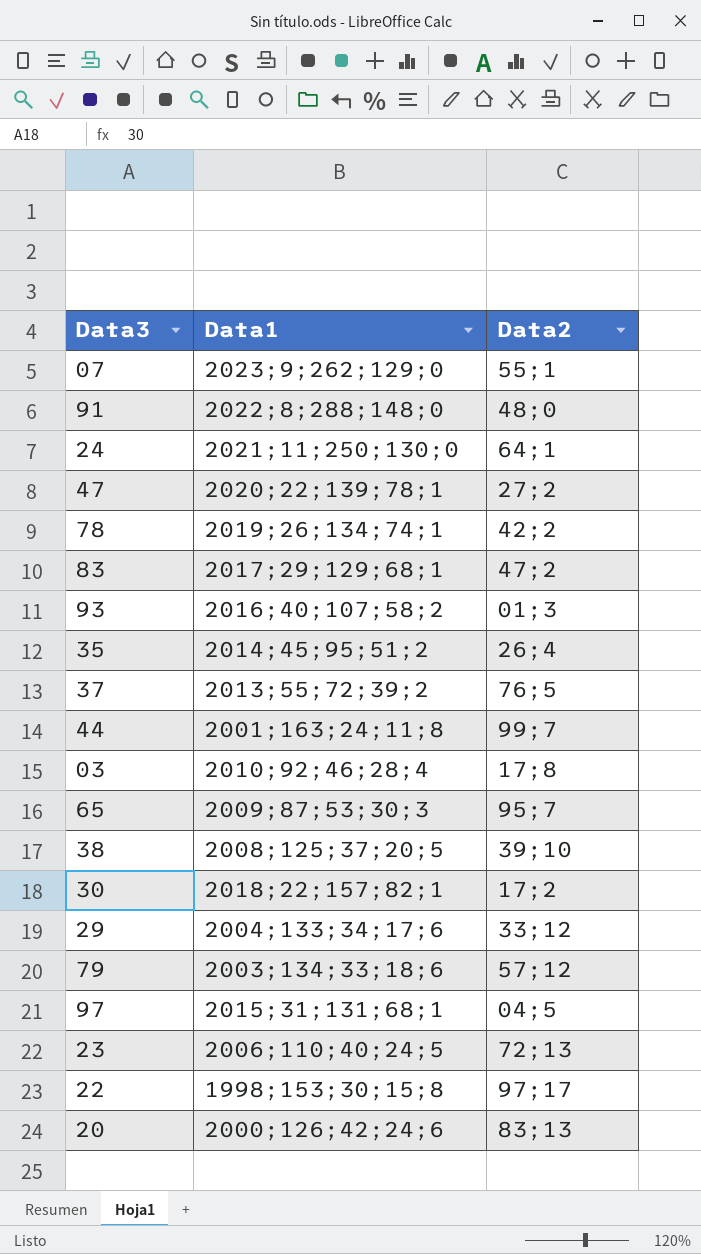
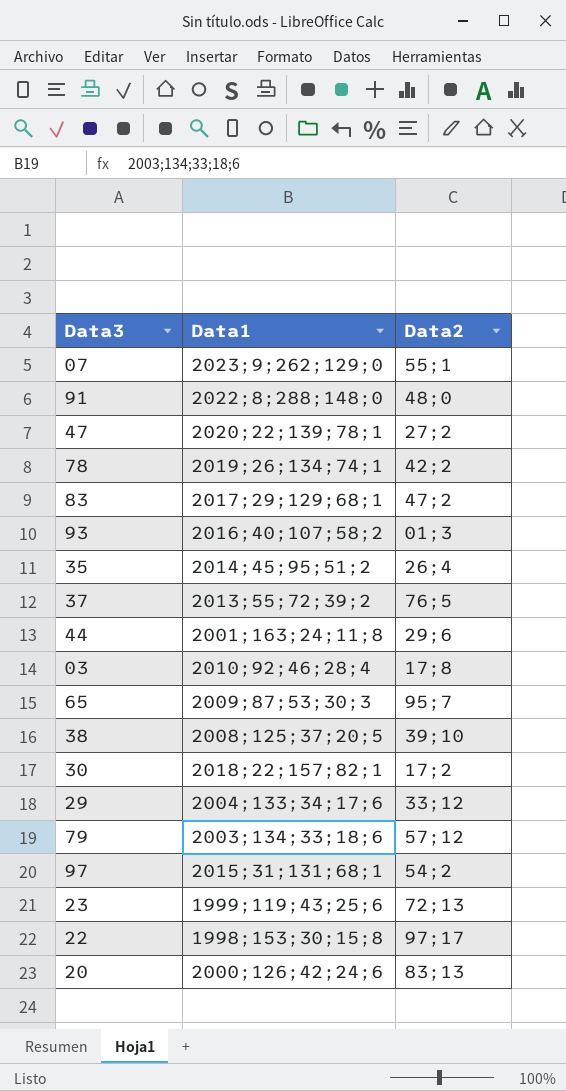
row 24: 2021;11;250;130;0 | 64;1 -> none
44 | Data2: 99;7 -> 29;6
97 | Data2: 04;5 -> 54;2
23 | Data1: 2006;110;40;24;5 -> 1999;119;43;25;6

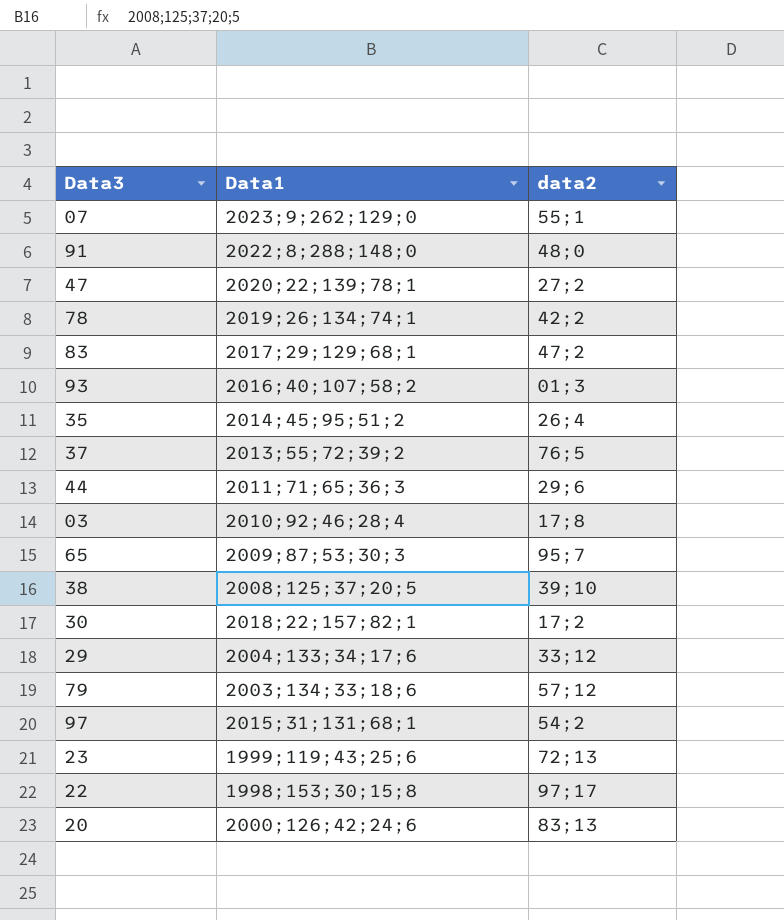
column name: Data2 -> data2
44 | Data1: 2001;163;24;11;8 -> 2011;71;65;36;3

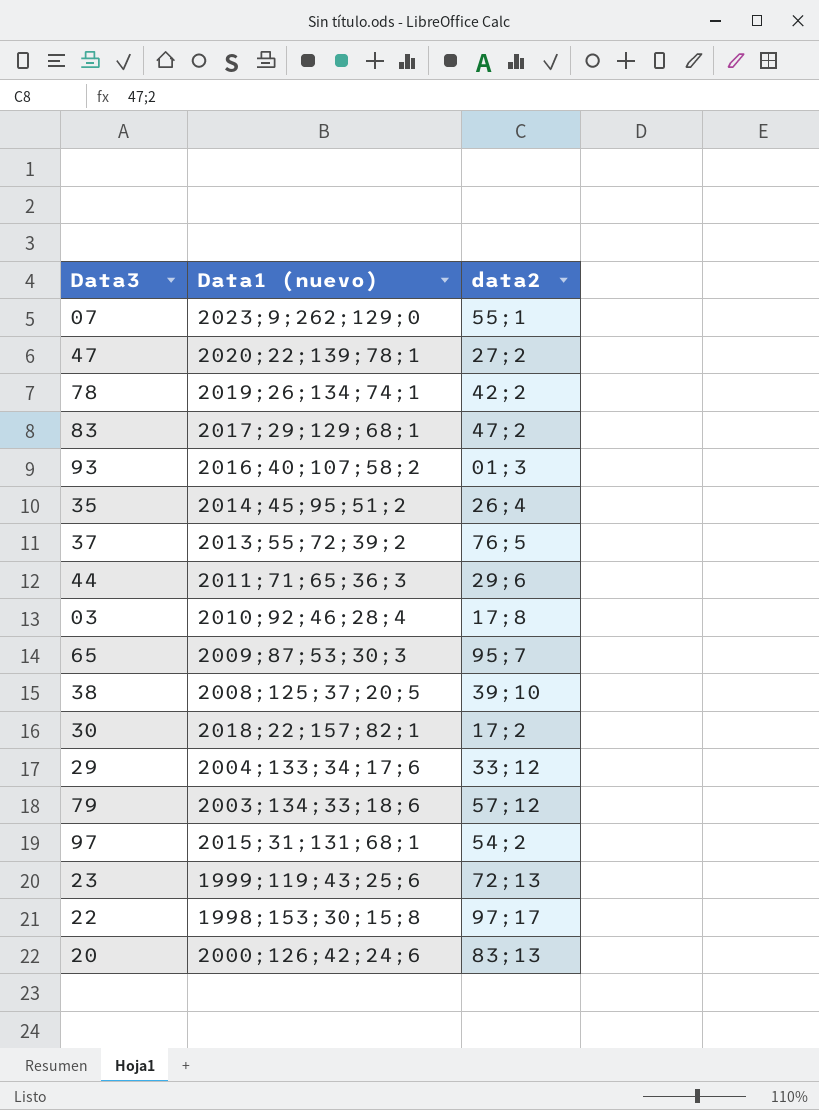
column name: Data1 -> Data1 (nuevo)
row 91: 2022;8;288;148;0 | 48;0 -> none

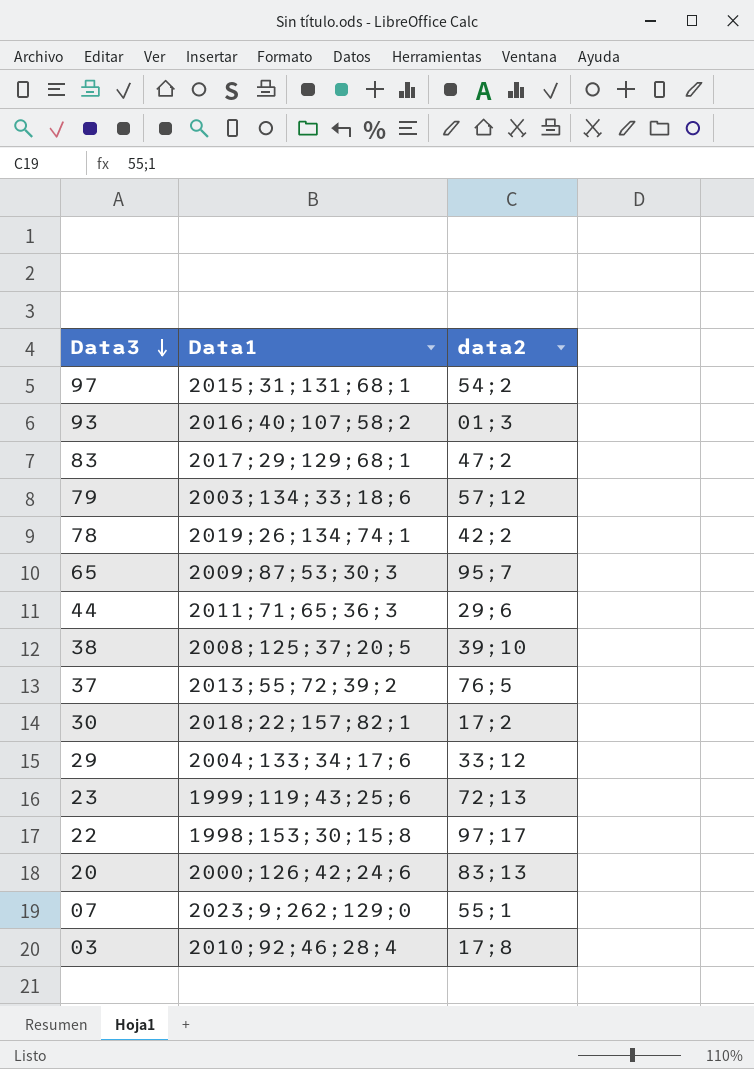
row order: none -> Data3 descending
column name: Data1 (nuevo) -> Data1
row 47: 2020;22;139;78;1 | 27;2 -> none
row 35: 2014;45;95;51;2 | 26;4 -> none

